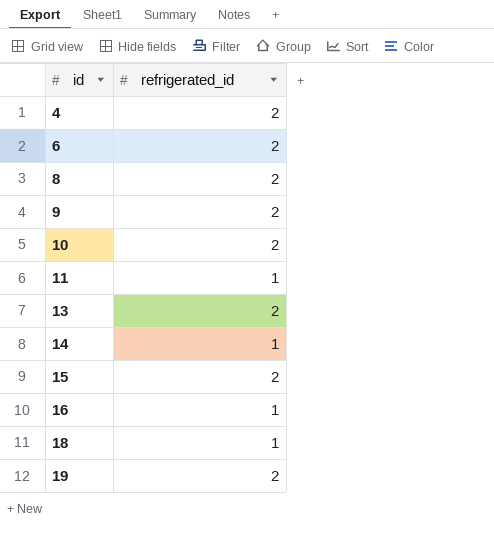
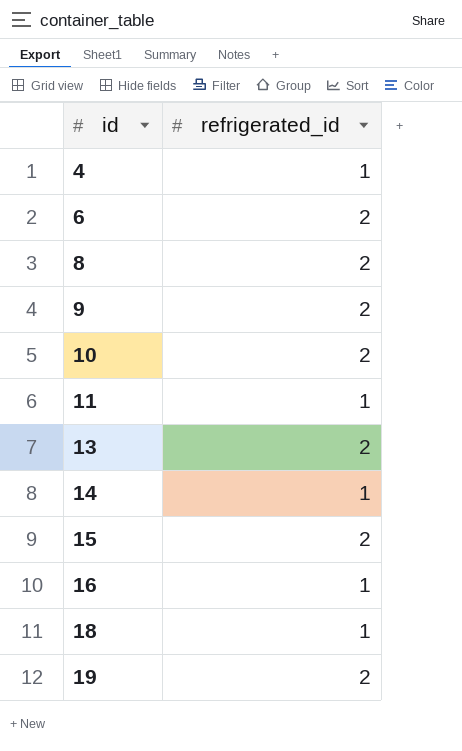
4 | refrigerated_id: 2 -> 1

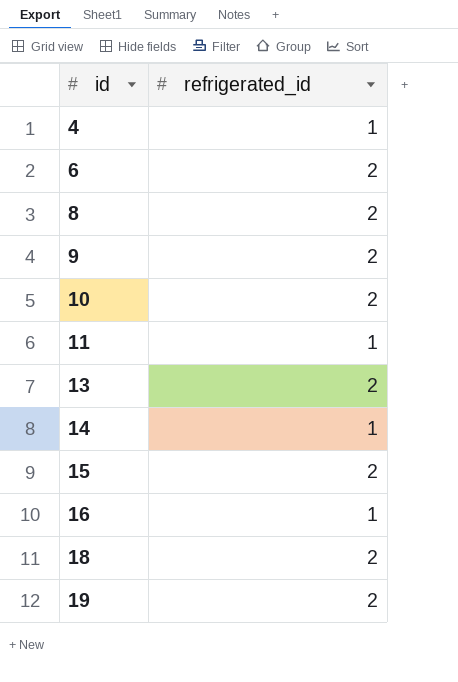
18 | refrigerated_id: 1 -> 2

